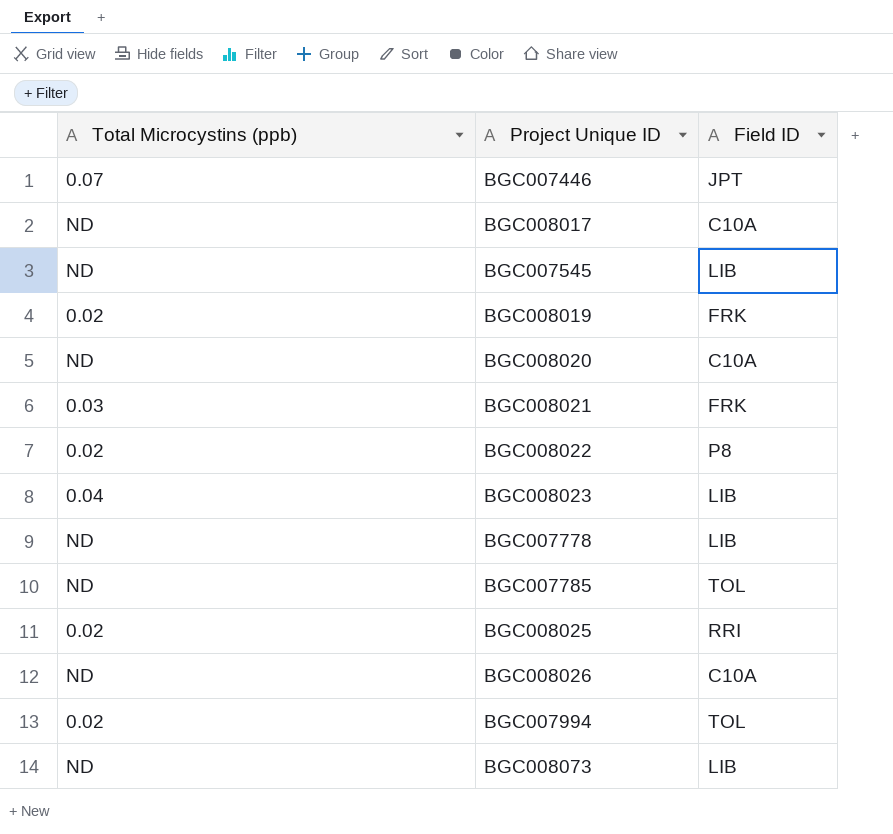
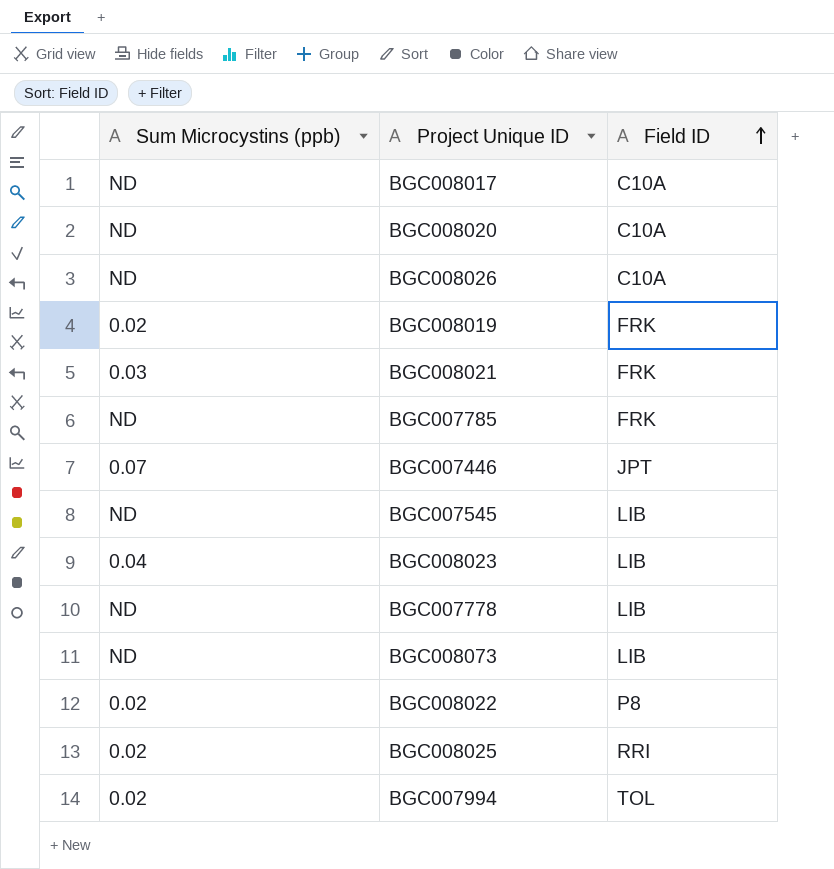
row order: none -> Field ID ascending
column name: Total Microcystins (ppb) -> Sum Microcystins (ppb)
BGC007785 | Field ID: TOL -> FRK

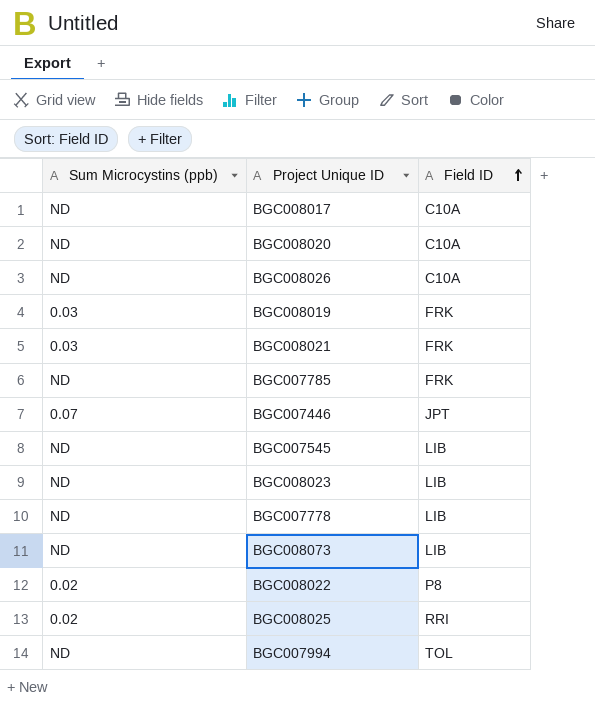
BGC008019 | Sum Microcystins (ppb): 0.02 -> 0.03
BGC008023 | Sum Microcystins (ppb): 0.04 -> ND
BGC007994 | Sum Microcystins (ppb): 0.02 -> ND

